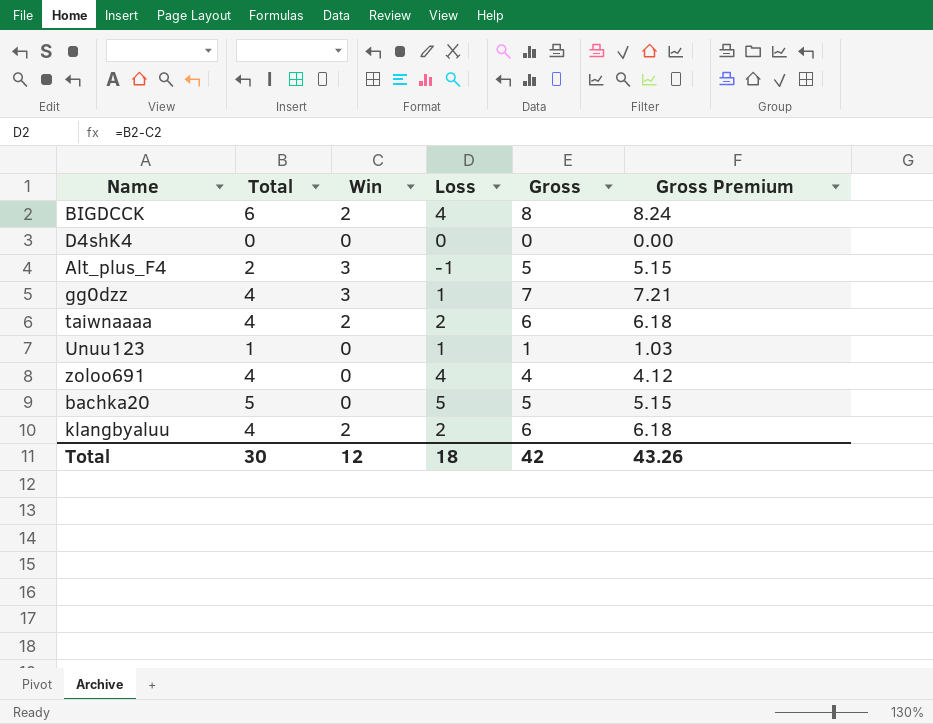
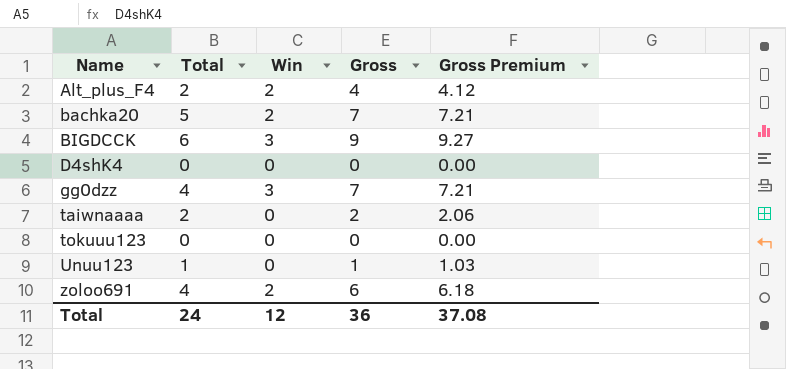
row order: none -> Name ascending
column Loss | formula: [Total] - [Win] -> none
row klangbyaluu: 4 | 2 | 2 | 6 | 6.18 -> none
Alt_plus_F4 | Win: 3 -> 2
Alt_plus_F4 | Gross: 5 -> 4
Alt_plus_F4 | Gross Premium: 5.15 -> 4.12
bachka20 | Win: 0 -> 2
bachka20 | Gross: 5 -> 7
bachka20 | Gross Premium: 5.15 -> 7.21
BIGDCCK | Win: 2 -> 3
BIGDCCK | Gross: 8 -> 9
BIGDCCK | Gross Premium: 8.24 -> 9.27
taiwnaaaa | Total: 4 -> 2
taiwnaaaa | Win: 2 -> 0
taiwnaaaa | Gross: 6 -> 2
taiwnaaaa | Gross Premium: 6.18 -> 2.06
row tokuuu123: none -> 0 | 0 | 0 | 0.00
zoloo691 | Win: 0 -> 2
zoloo691 | Gross: 4 -> 6
zoloo691 | Gross Premium: 4.12 -> 6.18
Total | Total: 30 -> 24
Total | Gross: 42 -> 36
Total | Gross Premium: 43.26 -> 37.08

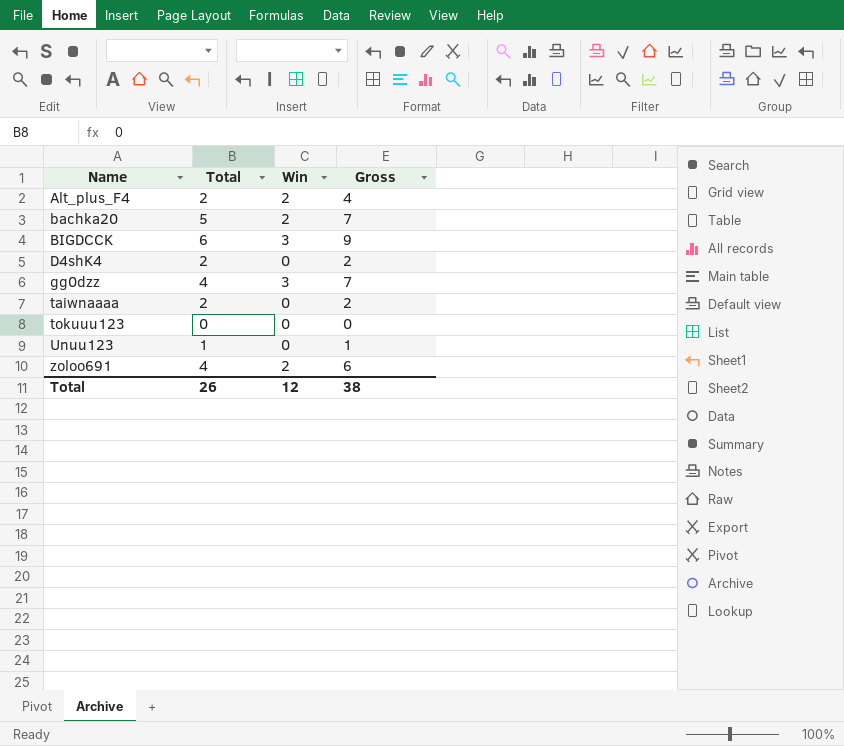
column Gross Premium | formula: [Gross] * 1.03 -> none
D4shK4 | Total: 0 -> 2
D4shK4 | Gross: 0 -> 2
Total | Total: 24 -> 26
Total | Gross: 36 -> 38

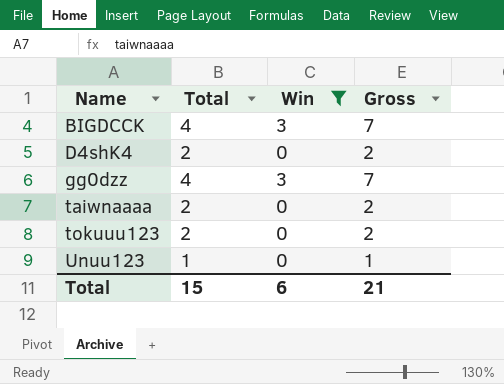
filter: none -> Win != 2
BIGDCCK | Total: 6 -> 4
BIGDCCK | Gross: 9 -> 7
tokuuu123 | Total: 0 -> 2
tokuuu123 | Gross: 0 -> 2
Total | Total: 26 -> 15
Total | Win: 12 -> 6
Total | Gross: 38 -> 21

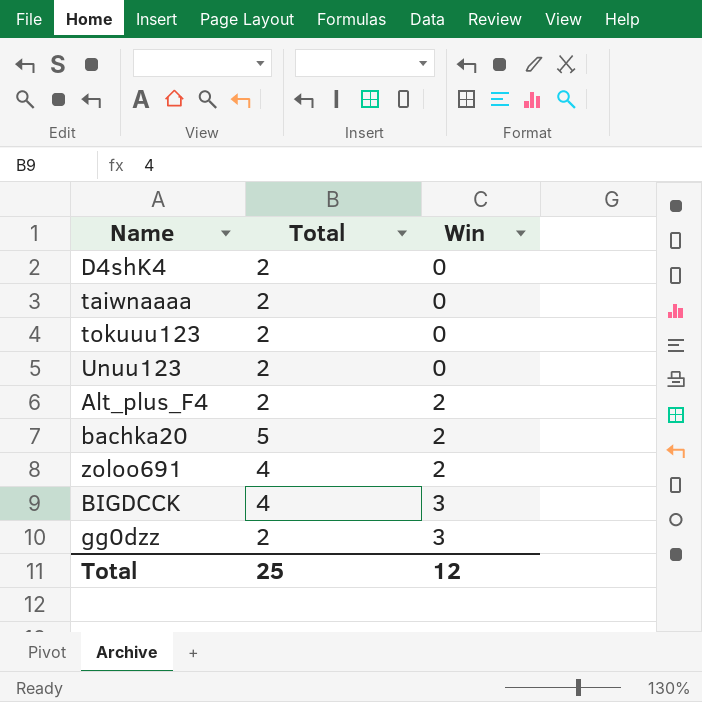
filter: Win != 2 -> none
row order: Name ascending -> Win ascending
column Gross | formula: [Total] + [Win] -> none
Unuu123 | Total: 1 -> 2
gg0dzz | Total: 4 -> 2
Total | Total: 15 -> 25
Total | Win: 6 -> 12

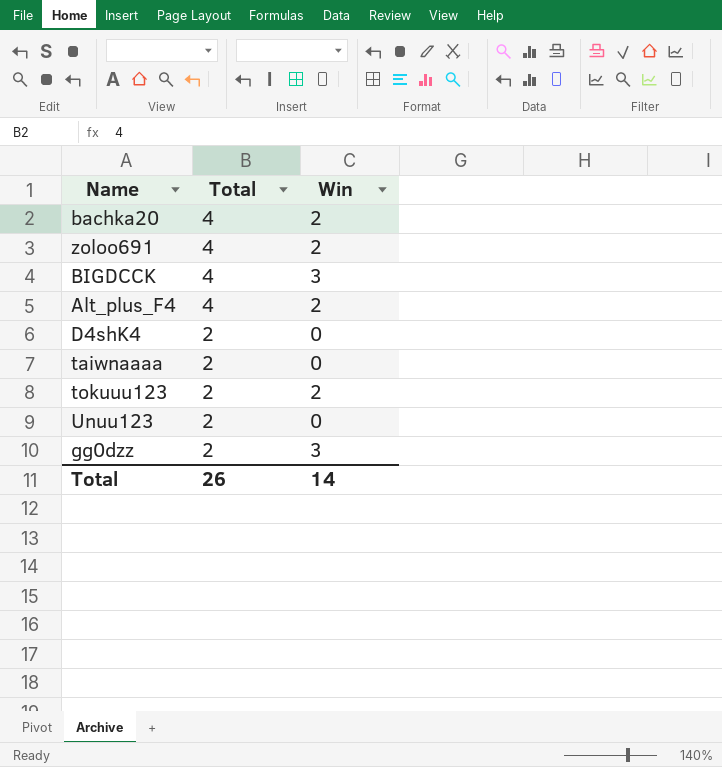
row order: Win ascending -> Total descending
bachka20 | Total: 5 -> 4
Alt_plus_F4 | Total: 2 -> 4
tokuuu123 | Win: 0 -> 2
Total | Total: 25 -> 26
Total | Win: 12 -> 14

